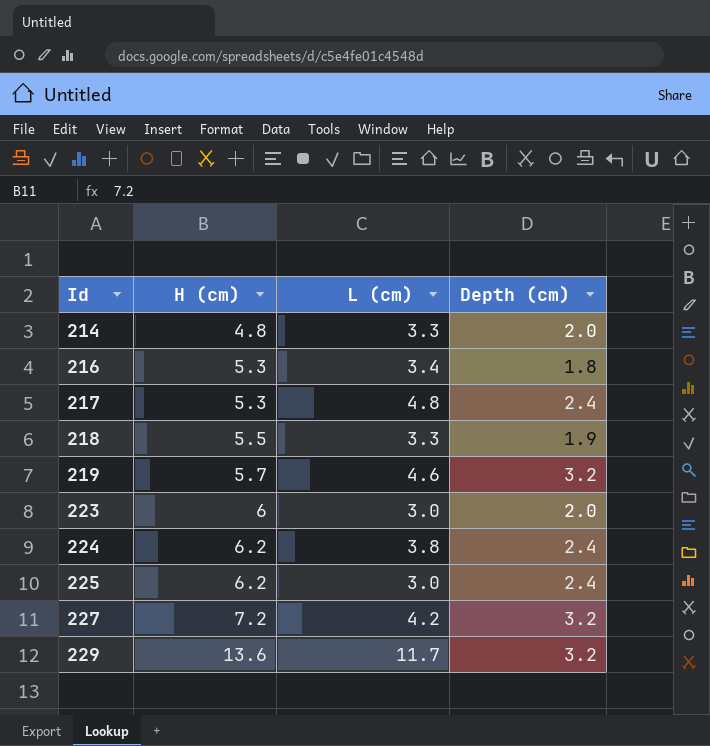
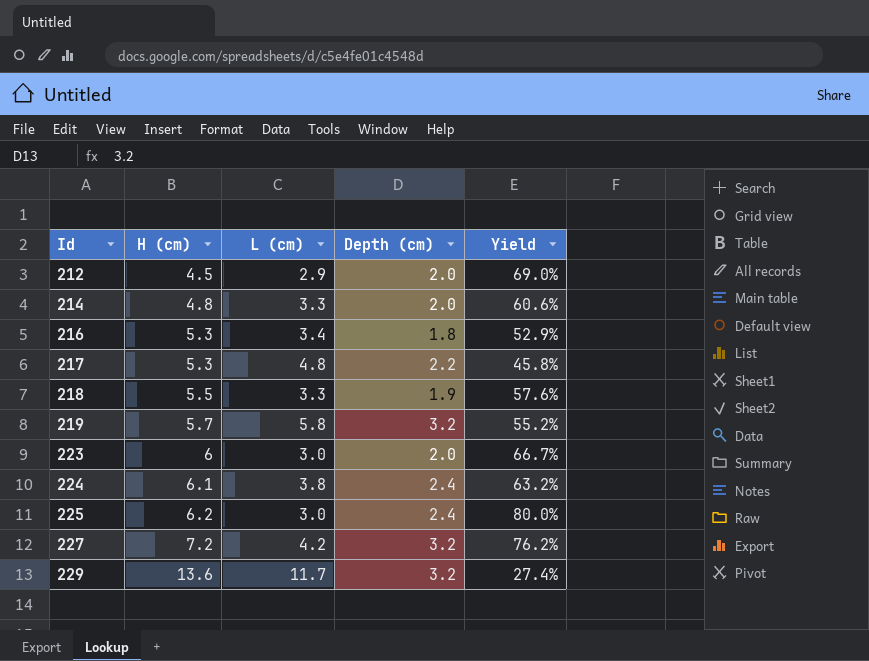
column Yield | formula: none -> [Depth (cm)] / [L (cm)]
row 212: none -> 4.5 | 2.9 | 2.0 | 69.0%
217 | Depth (cm): 2.4 -> 2.2
219 | L (cm): 4.6 -> 5.8
224 | H (cm): 6.2 -> 6.1

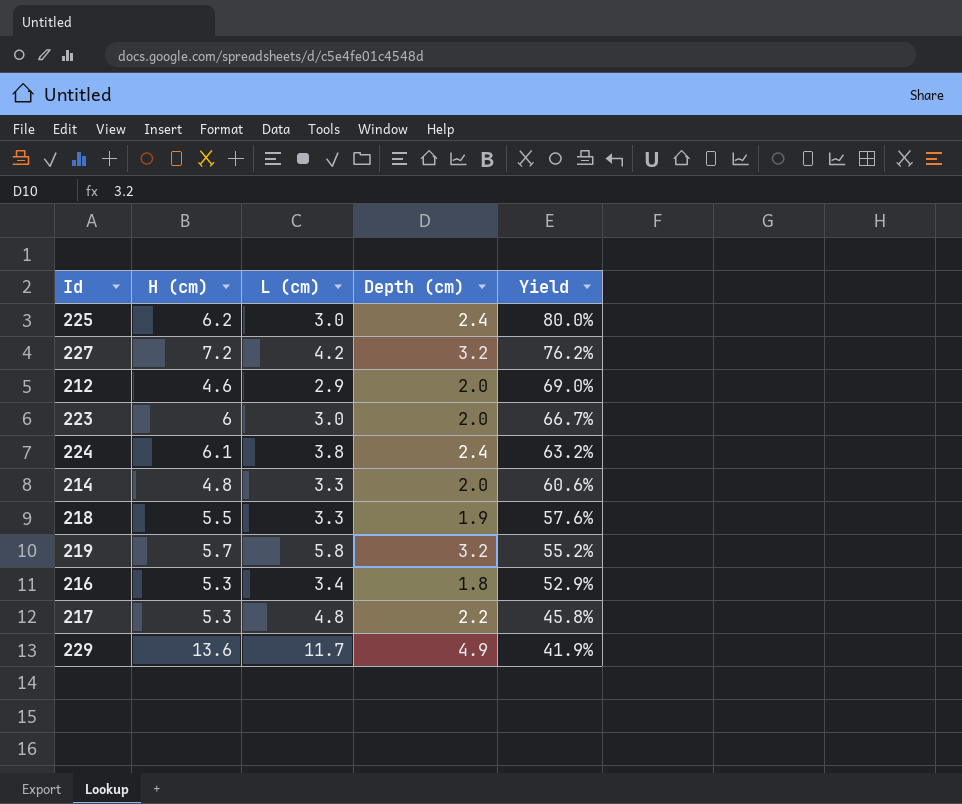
row order: Id ascending -> Yield descending
212 | H (cm): 4.5 -> 4.6
229 | Depth (cm): 3.2 -> 4.9
229 | Yield: 27.4% -> 41.9%

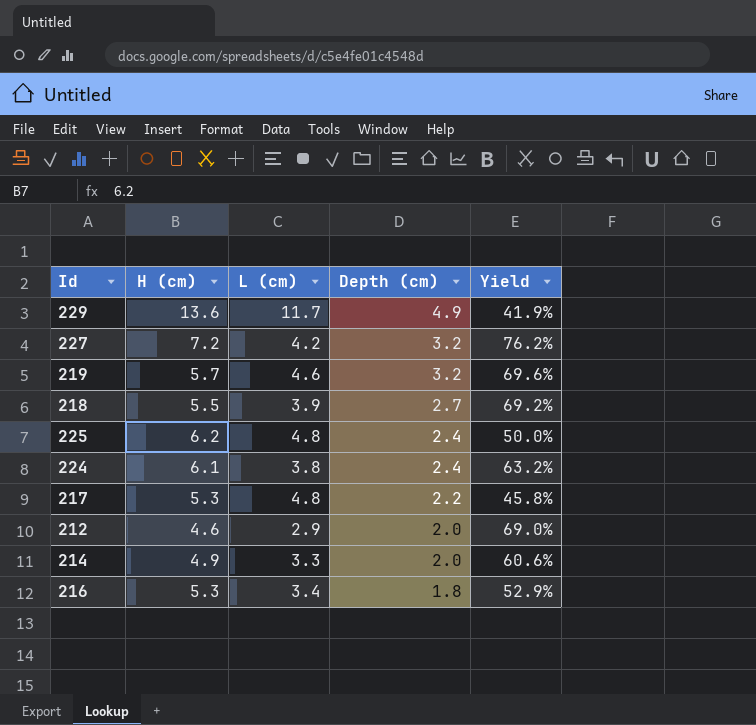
row order: Yield descending -> Depth (cm) descending
row 223: 6 | 3.0 | 2.0 | 66.7% -> none
219 | L (cm): 5.8 -> 4.6
219 | Yield: 55.2% -> 69.6%
218 | L (cm): 3.3 -> 3.9
218 | Depth (cm): 1.9 -> 2.7
218 | Yield: 57.6% -> 69.2%
225 | L (cm): 3.0 -> 4.8
225 | Yield: 80.0% -> 50.0%
214 | H (cm): 4.8 -> 4.9

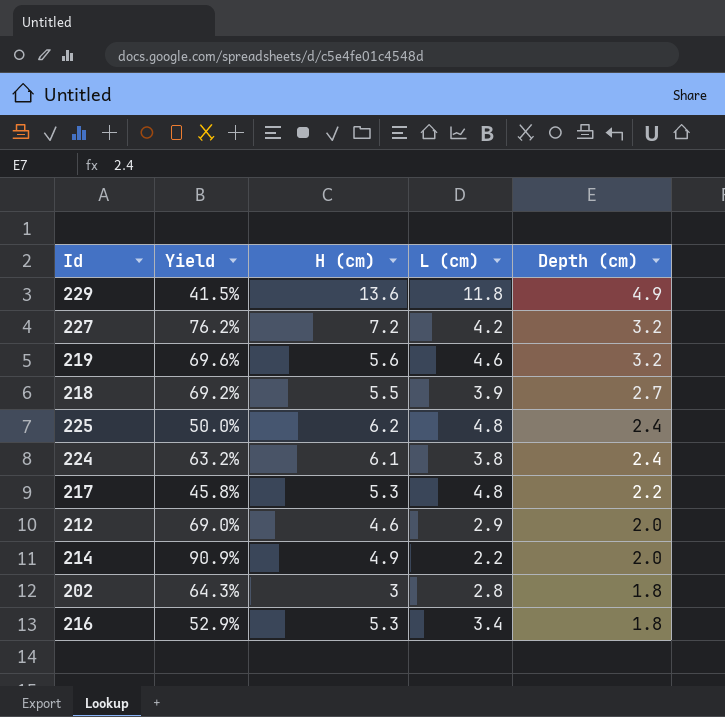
column Yield | position: 5 -> 2
229 | Yield: 41.9% -> 41.5%
229 | L (cm): 11.7 -> 11.8
219 | H (cm): 5.7 -> 5.6
214 | Yield: 60.6% -> 90.9%
214 | L (cm): 3.3 -> 2.2
row 202: none -> 64.3% | 3 | 2.8 | 1.8

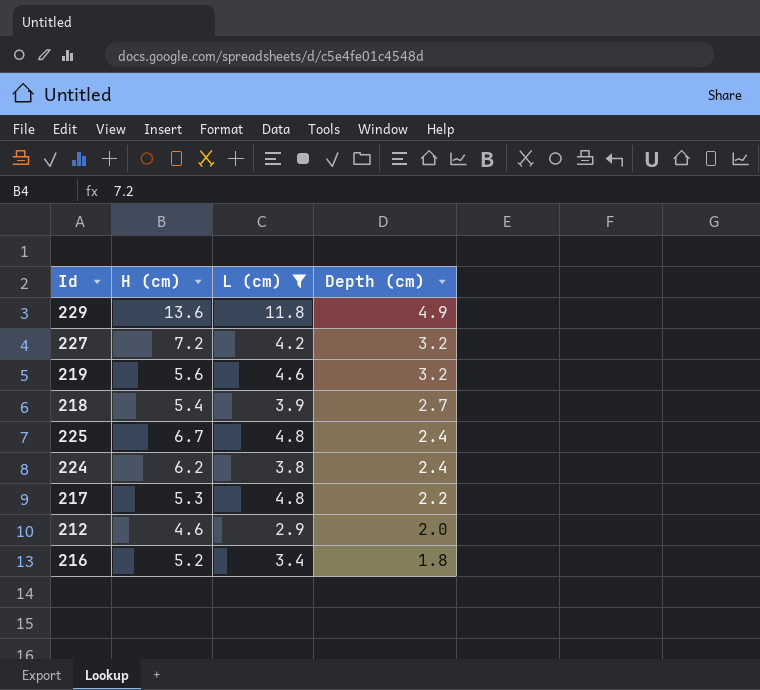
filter: none -> L (cm) >= 2.9
column Yield | formula: [Depth (cm)] / [L (cm)] -> none
218 | H (cm): 5.5 -> 5.4
225 | H (cm): 6.2 -> 6.7
224 | H (cm): 6.1 -> 6.2
216 | H (cm): 5.3 -> 5.2

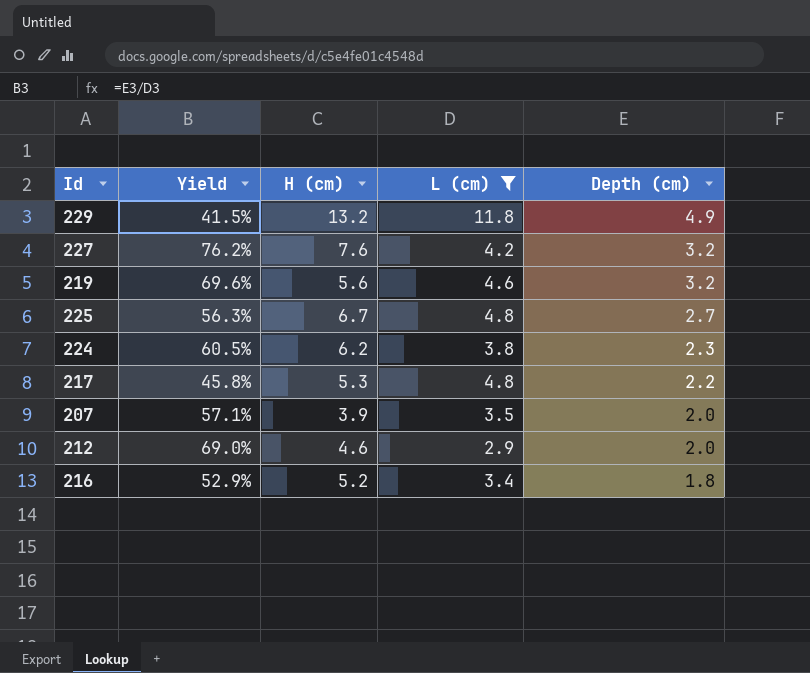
column Yield | formula: none -> [Depth (cm)] / [L (cm)]
row 218: 5.4 | 3.9 | 2.7 -> none
229 | H (cm): 13.6 -> 13.2
227 | H (cm): 7.2 -> 7.6
225 | Depth (cm): 2.4 -> 2.7
224 | Depth (cm): 2.4 -> 2.3
row 207: none -> 57.1% | 3.9 | 3.5 | 2.0

